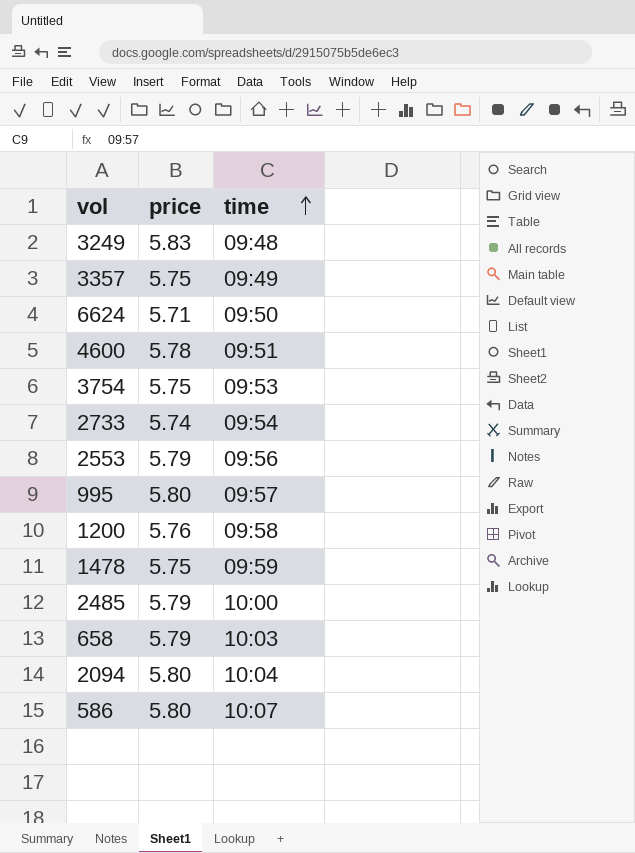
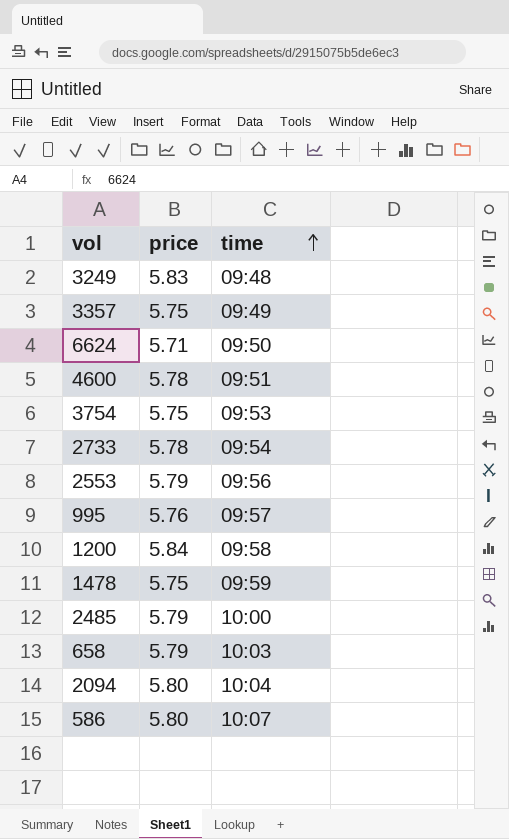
2733 | price: 5.74 -> 5.78
995 | price: 5.80 -> 5.76
1200 | price: 5.76 -> 5.84

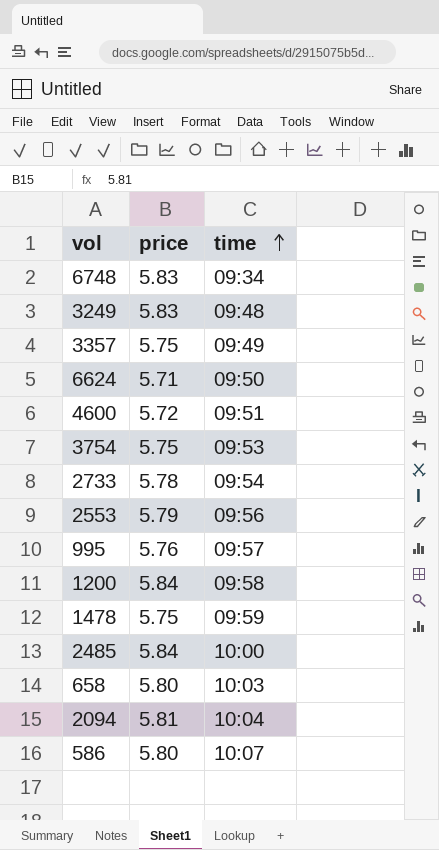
row 6748: none -> 5.83 | 09:34
4600 | price: 5.78 -> 5.72
2485 | price: 5.79 -> 5.84
658 | price: 5.79 -> 5.80
2094 | price: 5.80 -> 5.81

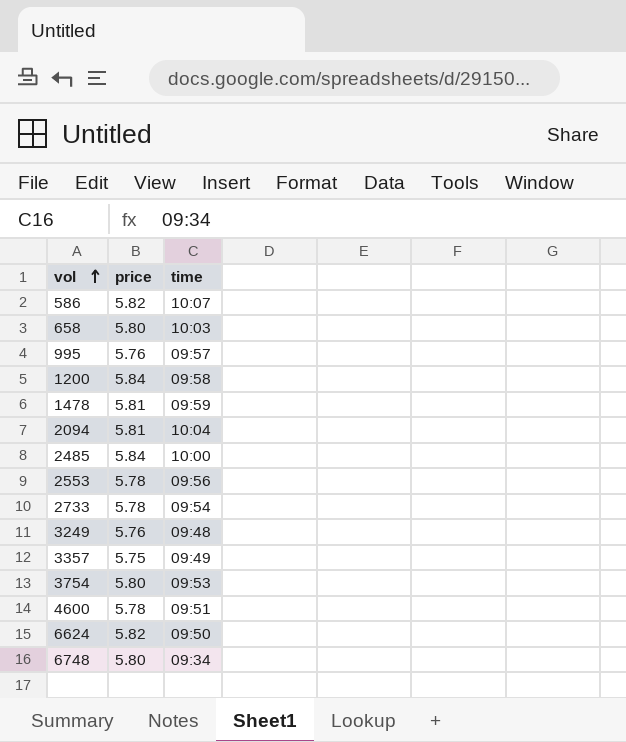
row order: time ascending -> vol ascending
586 | price: 5.80 -> 5.82
1478 | price: 5.75 -> 5.81
2553 | price: 5.79 -> 5.78
3249 | price: 5.83 -> 5.76
3754 | price: 5.75 -> 5.80
4600 | price: 5.72 -> 5.78
6624 | price: 5.71 -> 5.82
6748 | price: 5.83 -> 5.80

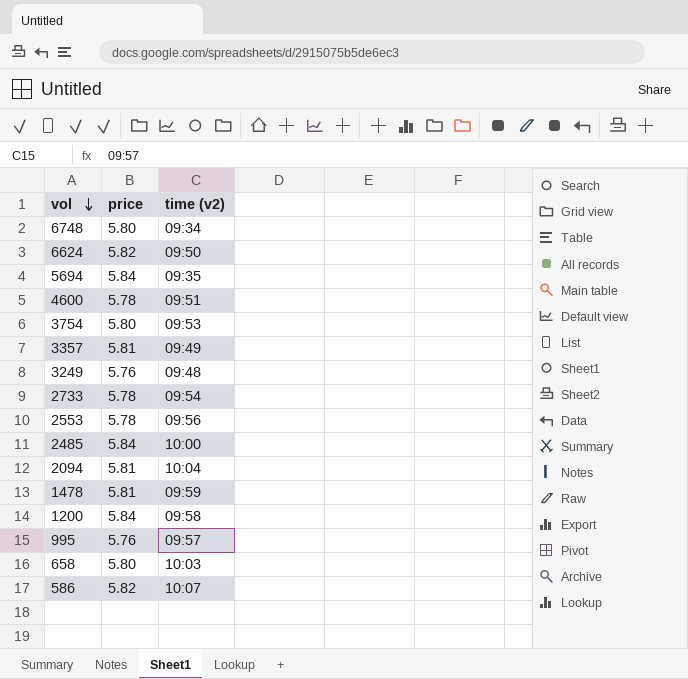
row order: vol ascending -> vol descending
column name: time -> time (v2)
row 5694: none -> 5.84 | 09:35
3357 | price: 5.75 -> 5.81

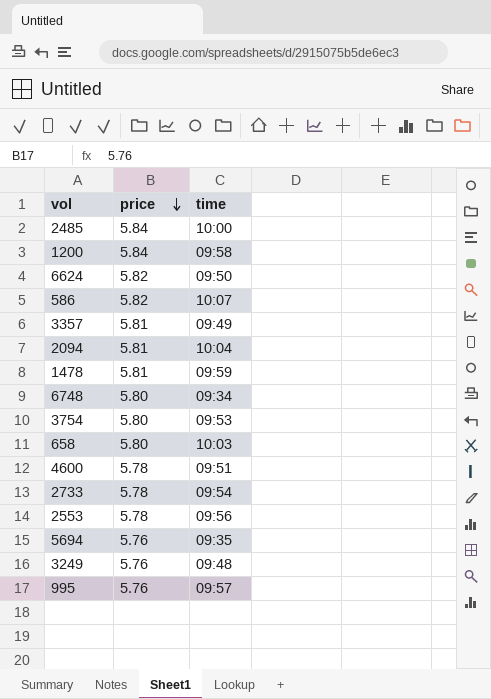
row order: vol descending -> price descending
column name: time (v2) -> time
5694 | price: 5.84 -> 5.76

